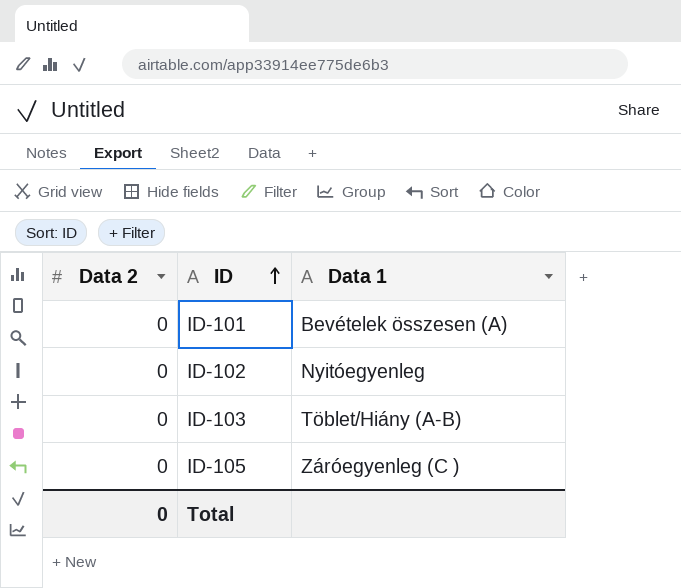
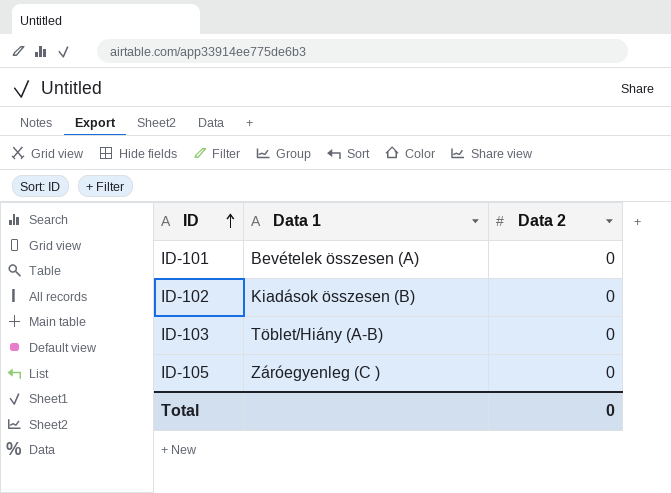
column Data 2 | position: 1 -> 3
ID-102 | Data 1: Nyitóegyenleg -> Kiadások összesen (B)

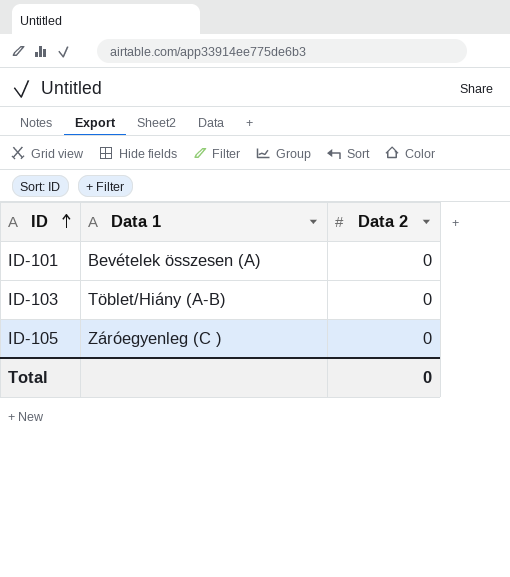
row ID-102: Kiadások összesen (B) | 0 -> none

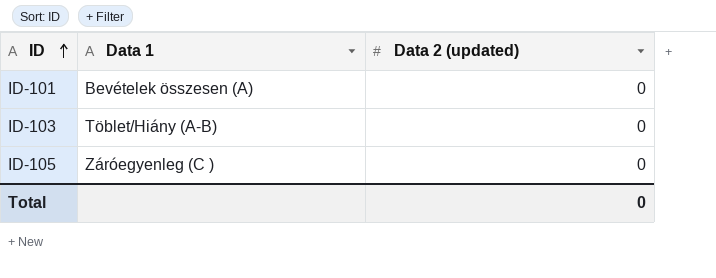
column name: Data 2 -> Data 2 (updated)

